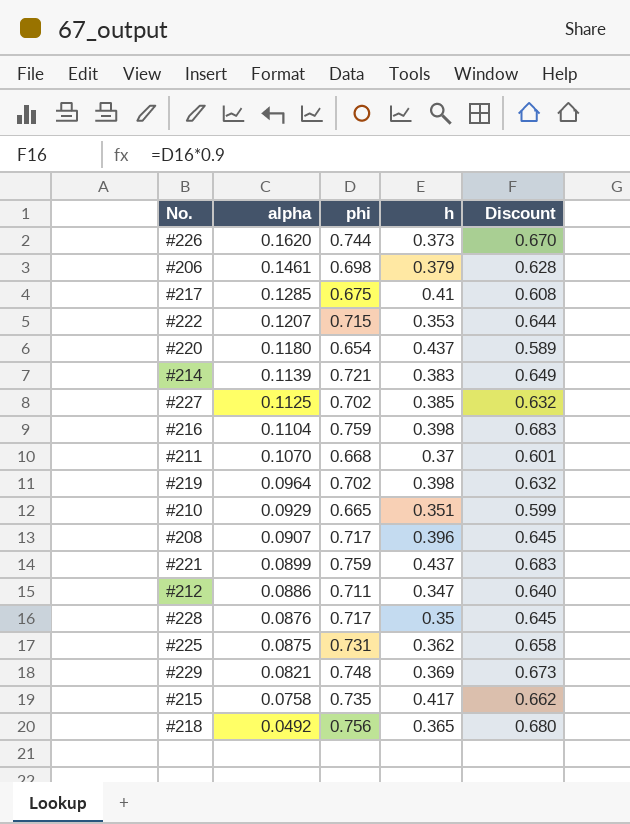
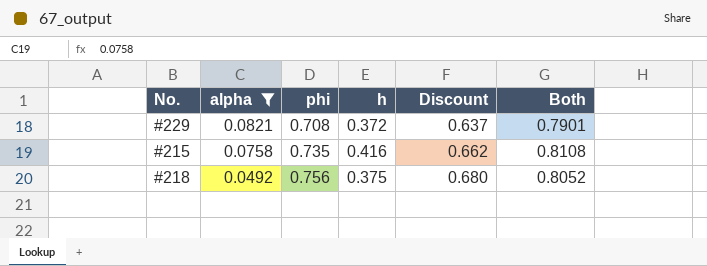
filter: none -> alpha <= 0.0821
column Both | formula: none -> [alpha] + [phi]
#229 | phi: 0.748 -> 0.708
#229 | h: 0.369 -> 0.372
#229 | Discount: 0.673 -> 0.637
#215 | h: 0.417 -> 0.416
#218 | h: 0.365 -> 0.375

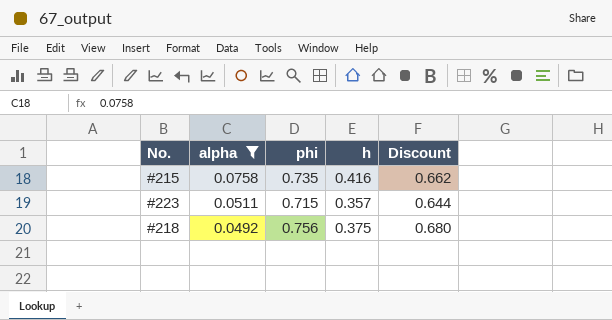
column Both | formula: [alpha] + [phi] -> none
row #229: 0.0821 | 0.708 | 0.372 | 0.637 | 0.7901 -> none
row #223: none -> 0.0511 | 0.715 | 0.357 | 0.644

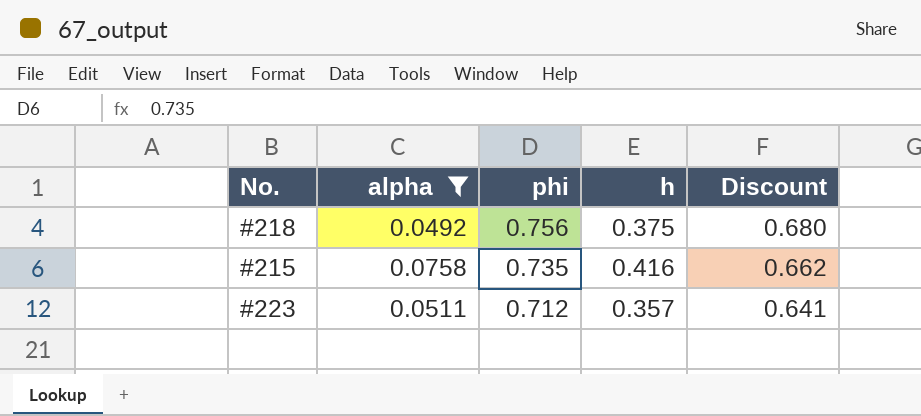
row order: alpha descending -> phi descending
#223 | phi: 0.715 -> 0.712
#223 | Discount: 0.644 -> 0.641

